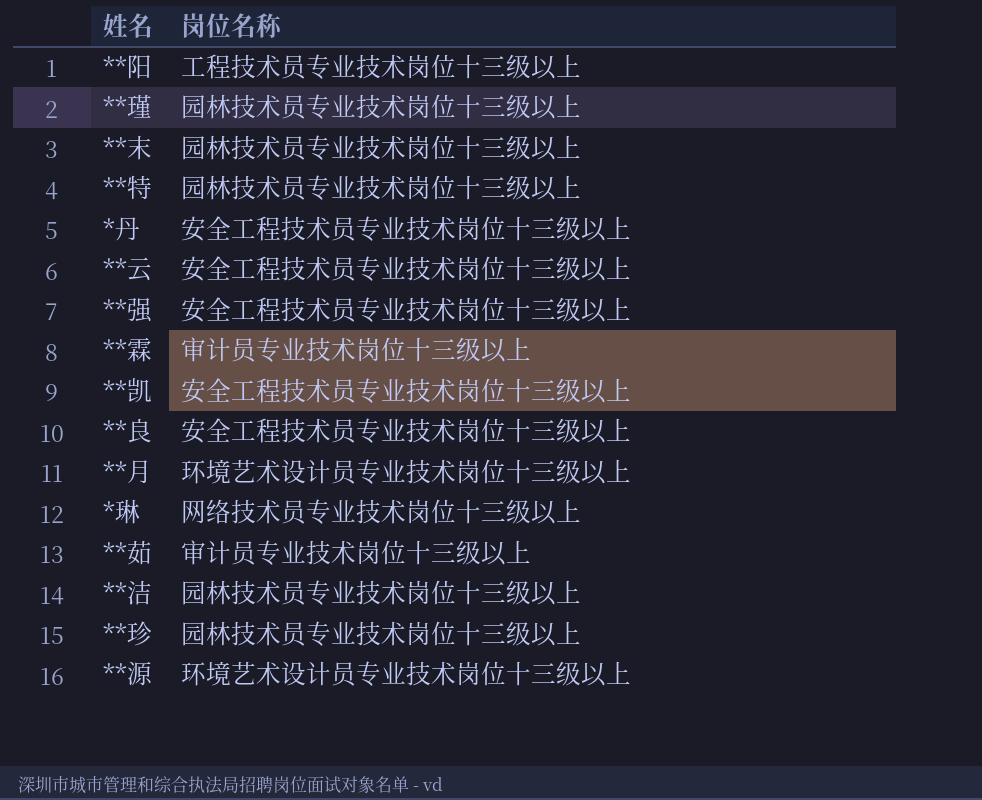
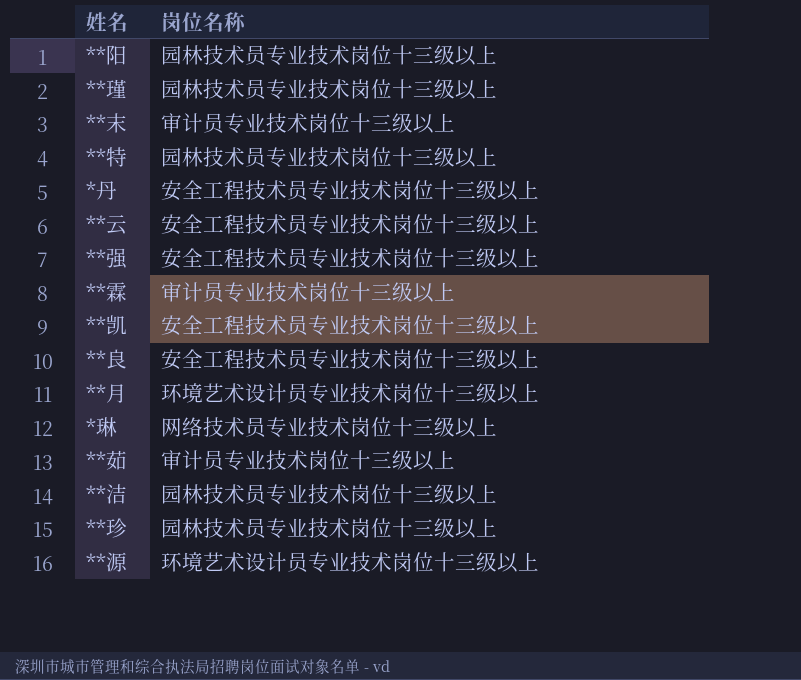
**阳 | 岗位名称: 工程技术员专业技术岗位十三级以上 -> 园林技术员专业技术岗位十三级以上
**末 | 岗位名称: 园林技术员专业技术岗位十三级以上 -> 审计员专业技术岗位十三级以上

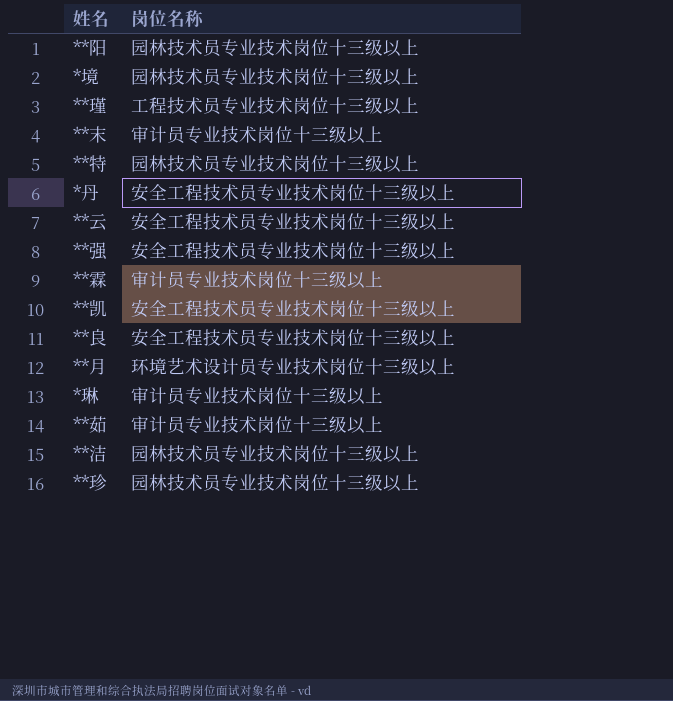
row **源: 环境艺术设计员专业技术岗位十三级以上 -> none
row *境: none -> 园林技术员专业技术岗位十三级以上
**瑾 | 岗位名称: 园林技术员专业技术岗位十三级以上 -> 工程技术员专业技术岗位十三级以上
*琳 | 岗位名称: 网络技术员专业技术岗位十三级以上 -> 审计员专业技术岗位十三级以上

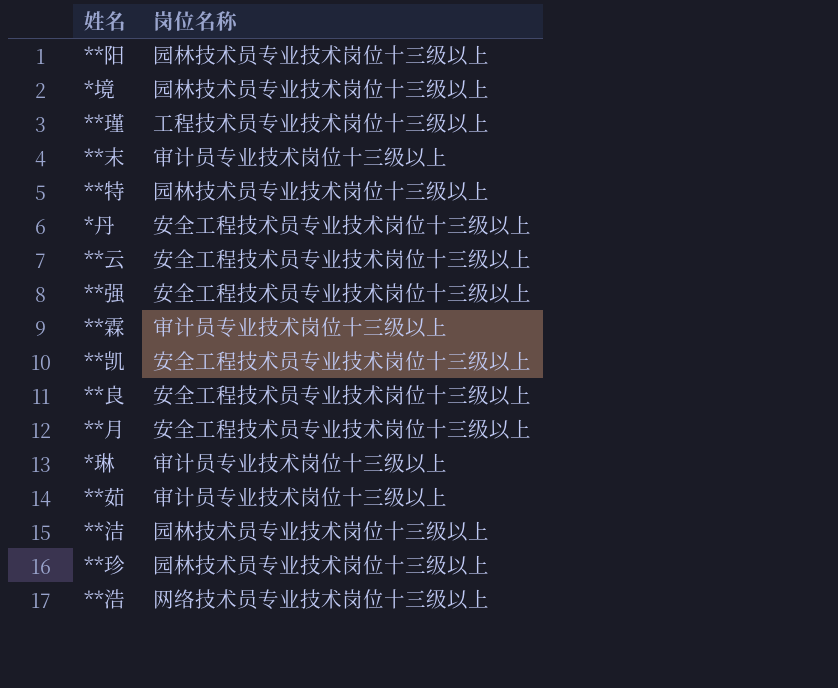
**月 | 岗位名称: 环境艺术设计员专业技术岗位十三级以上 -> 安全工程技术员专业技术岗位十三级以上
row **浩: none -> 网络技术员专业技术岗位十三级以上

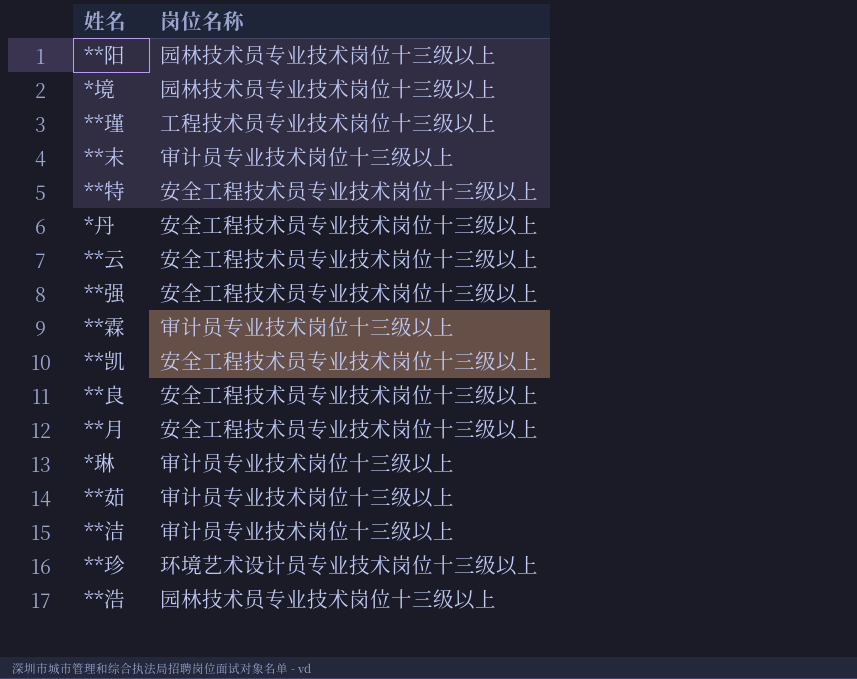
**特 | 岗位名称: 园林技术员专业技术岗位十三级以上 -> 安全工程技术员专业技术岗位十三级以上
**洁 | 岗位名称: 园林技术员专业技术岗位十三级以上 -> 审计员专业技术岗位十三级以上
**珍 | 岗位名称: 园林技术员专业技术岗位十三级以上 -> 环境艺术设计员专业技术岗位十三级以上
**浩 | 岗位名称: 网络技术员专业技术岗位十三级以上 -> 园林技术员专业技术岗位十三级以上

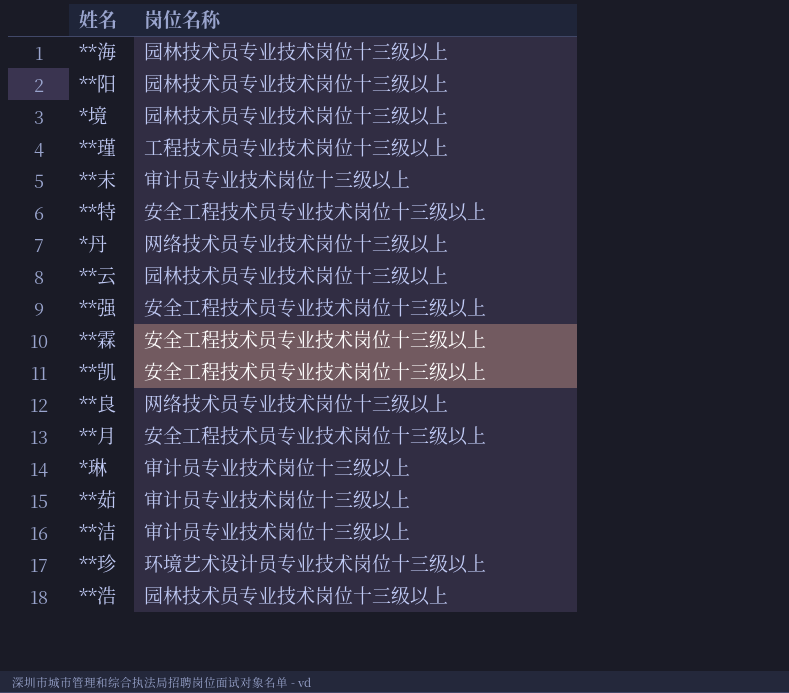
row **海: none -> 园林技术员专业技术岗位十三级以上
*丹 | 岗位名称: 安全工程技术员专业技术岗位十三级以上 -> 网络技术员专业技术岗位十三级以上
**云 | 岗位名称: 安全工程技术员专业技术岗位十三级以上 -> 园林技术员专业技术岗位十三级以上
**霖 | 岗位名称: 审计员专业技术岗位十三级以上 -> 安全工程技术员专业技术岗位十三级以上
**良 | 岗位名称: 安全工程技术员专业技术岗位十三级以上 -> 网络技术员专业技术岗位十三级以上

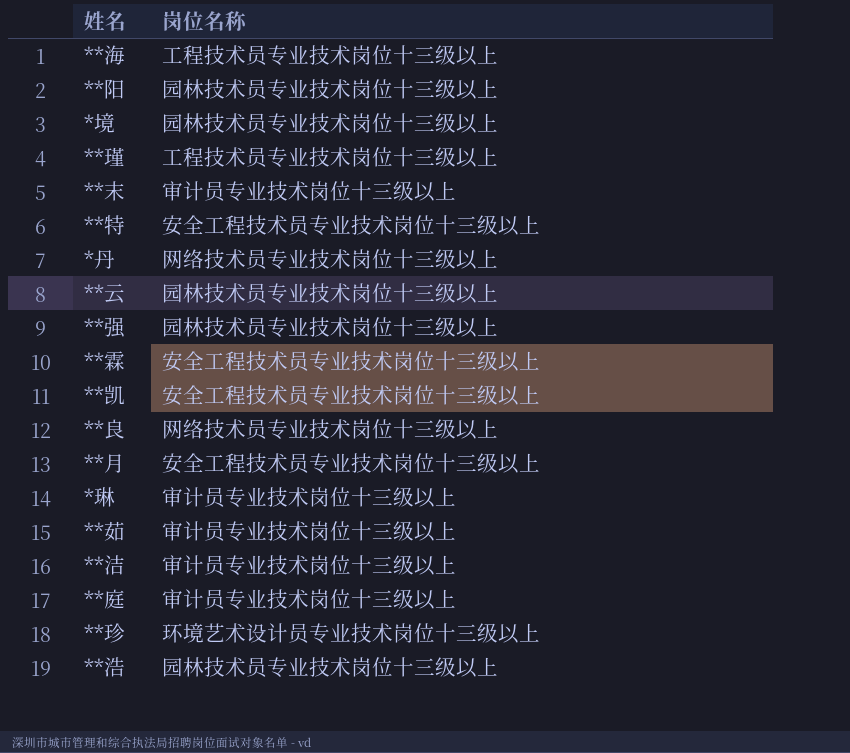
**海 | 岗位名称: 园林技术员专业技术岗位十三级以上 -> 工程技术员专业技术岗位十三级以上
**强 | 岗位名称: 安全工程技术员专业技术岗位十三级以上 -> 园林技术员专业技术岗位十三级以上
row **庭: none -> 审计员专业技术岗位十三级以上

